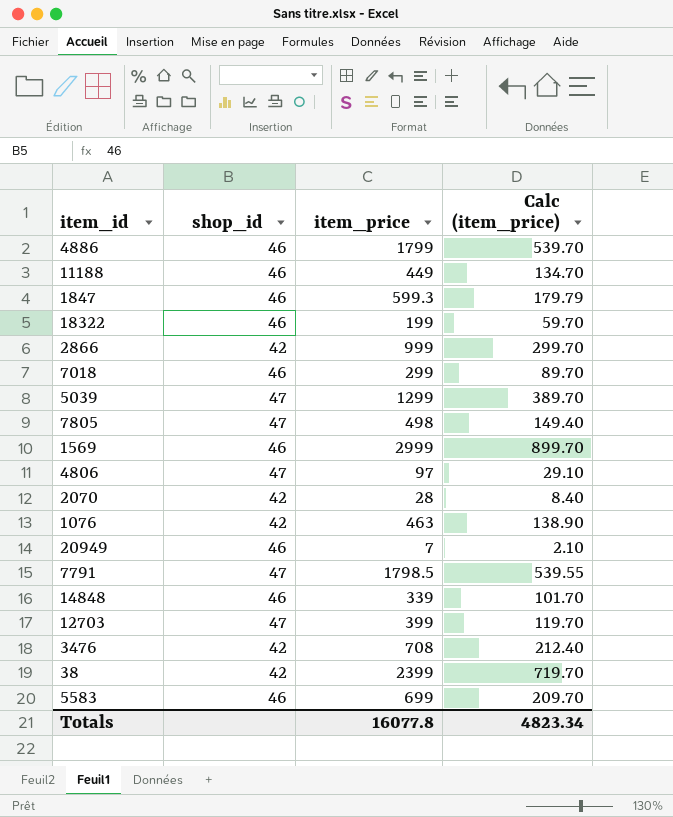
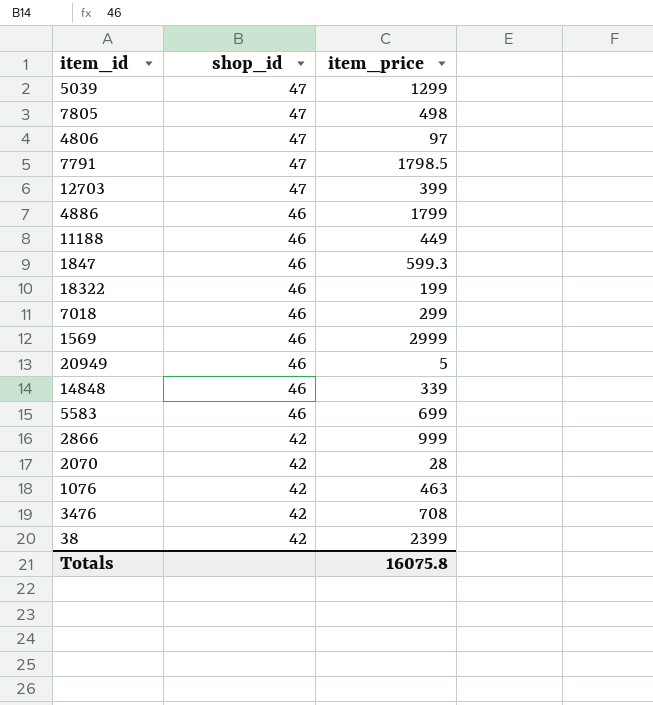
row order: none -> shop_id descending
column Calc (item_price) | formula: [item_price] * 0.3 -> none
20949 | item_price: 7 -> 5
Totals | item_price: 16077.8 -> 16075.8

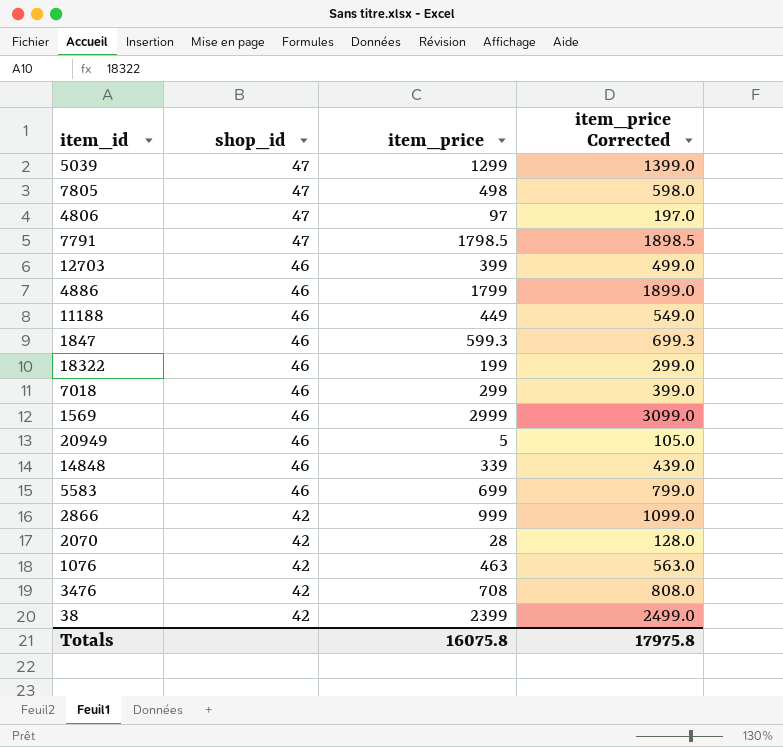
column item_price Corrected | formula: none -> [item_price] + 100
12703 | shop_id: 47 -> 46

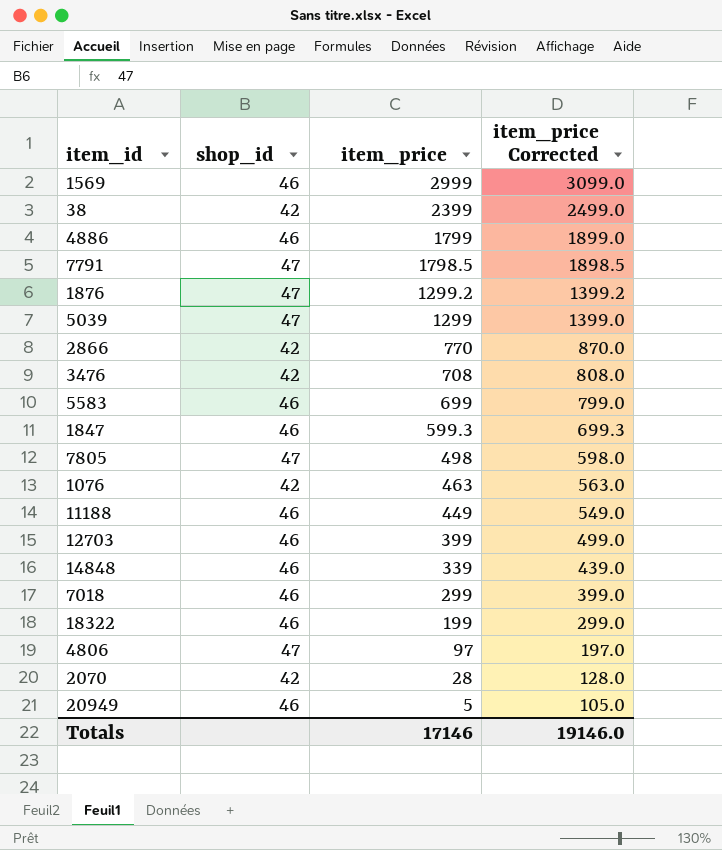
row order: shop_id descending -> item_price descending
row 1876: none -> 47 | 1299.2 | 1399.2
2866 | item_price: 999 -> 770
2866 | item_price Corrected: 1099.0 -> 870.0
Totals | item_price: 16075.8 -> 17146
Totals | item_price Corrected: 17975.8 -> 19146.0

